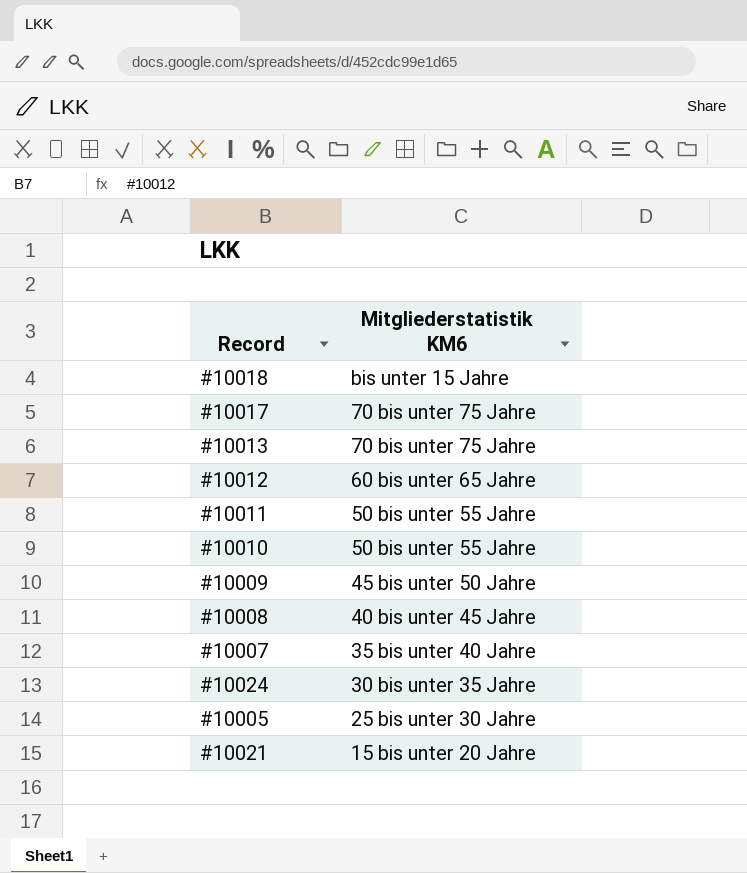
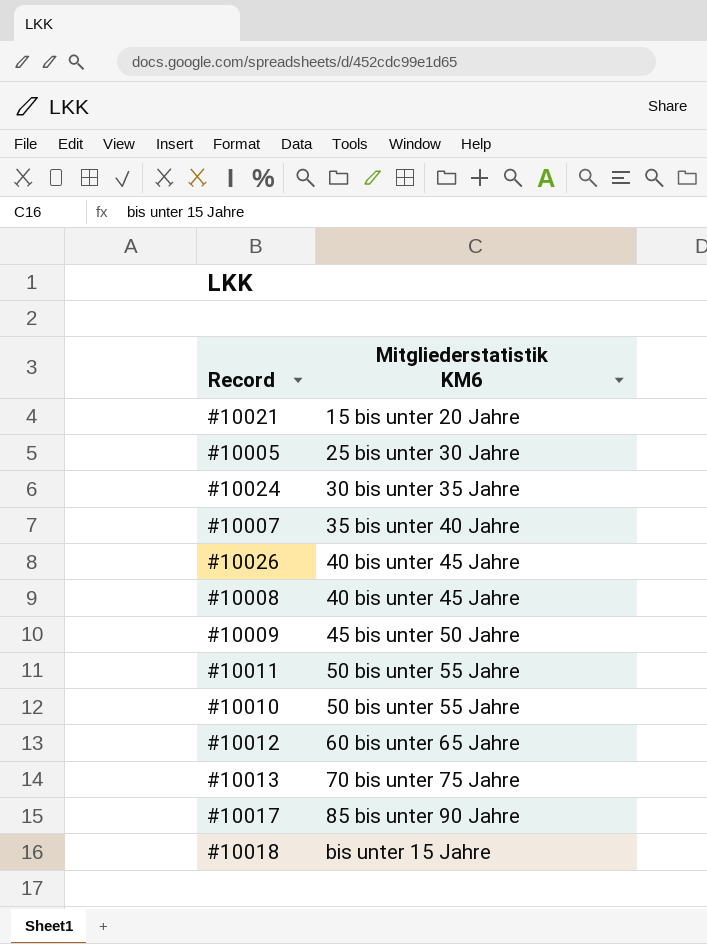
row order: Mitgliederstatistik KM6 descending -> Mitgliederstatistik KM6 ascending
row #10026: none -> 40 bis unter 45 Jahre
#10017 | Mitgliederstatistik KM6: 70 bis unter 75 Jahre -> 85 bis unter 90 Jahre

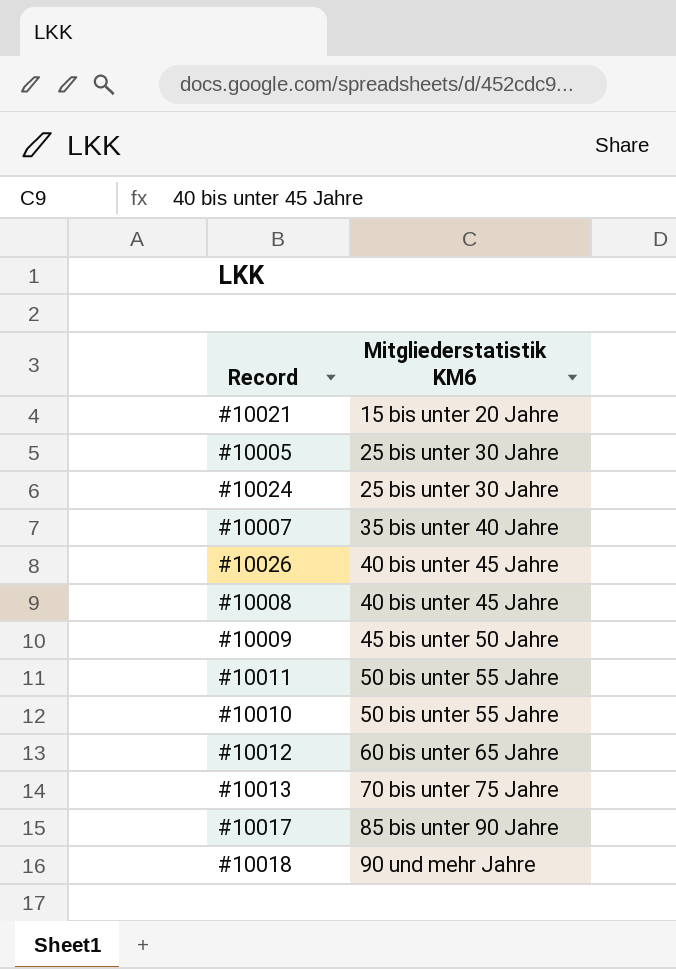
#10024 | Mitgliederstatistik KM6: 30 bis unter 35 Jahre -> 25 bis unter 30 Jahre
#10018 | Mitgliederstatistik KM6: bis unter 15 Jahre -> 90 und mehr Jahre

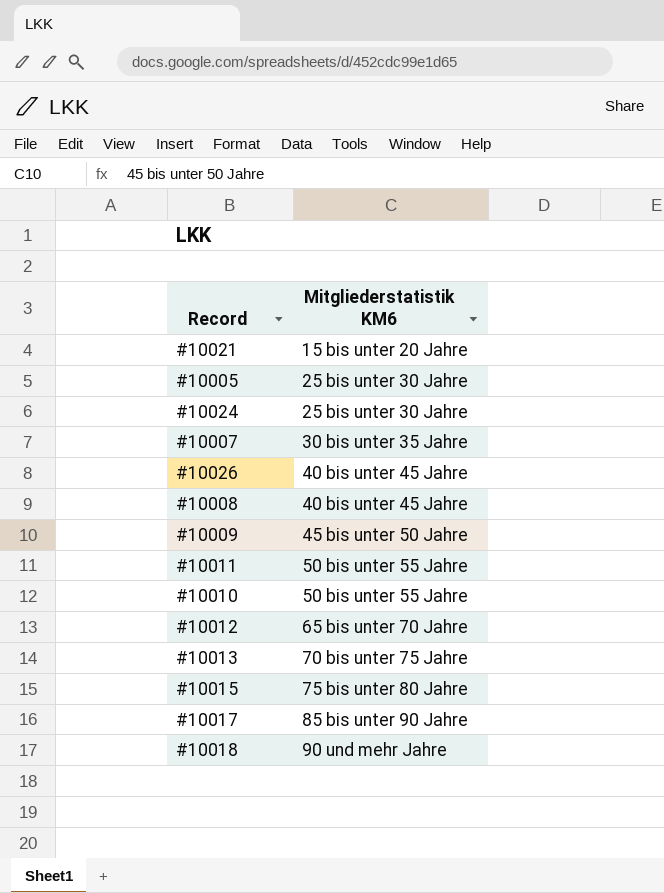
#10007 | Mitgliederstatistik KM6: 35 bis unter 40 Jahre -> 30 bis unter 35 Jahre
#10012 | Mitgliederstatistik KM6: 60 bis unter 65 Jahre -> 65 bis unter 70 Jahre
row #10015: none -> 75 bis unter 80 Jahre

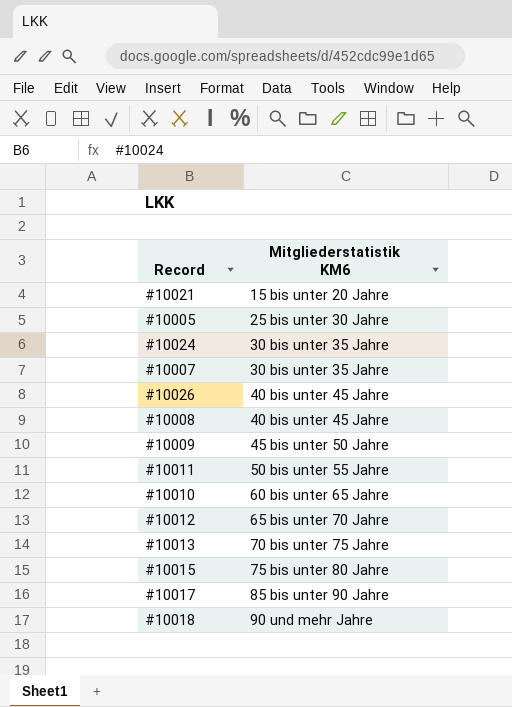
#10024 | Mitgliederstatistik KM6: 25 bis unter 30 Jahre -> 30 bis unter 35 Jahre
#10010 | Mitgliederstatistik KM6: 50 bis unter 55 Jahre -> 60 bis unter 65 Jahre

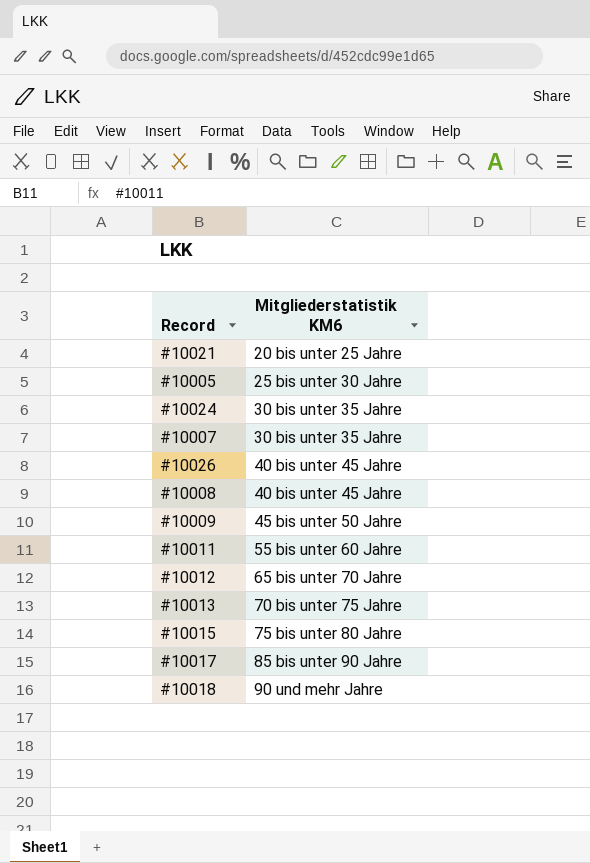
row #10010: 60 bis unter 65 Jahre -> none
#10021 | Mitgliederstatistik KM6: 15 bis unter 20 Jahre -> 20 bis unter 25 Jahre
#10011 | Mitgliederstatistik KM6: 50 bis unter 55 Jahre -> 55 bis unter 60 Jahre

